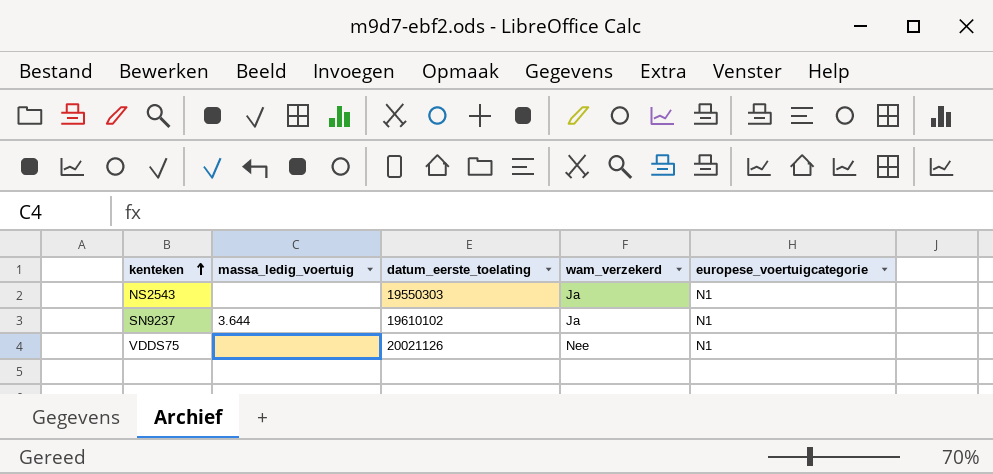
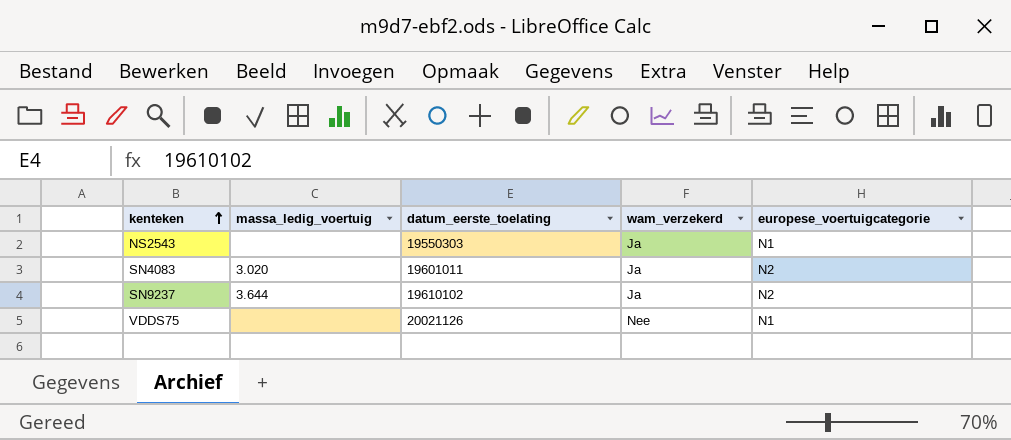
row SN4083: none -> 3.020 | 19601011 | Ja | N2
SN9237 | europese_voertuigcategorie: N1 -> N2

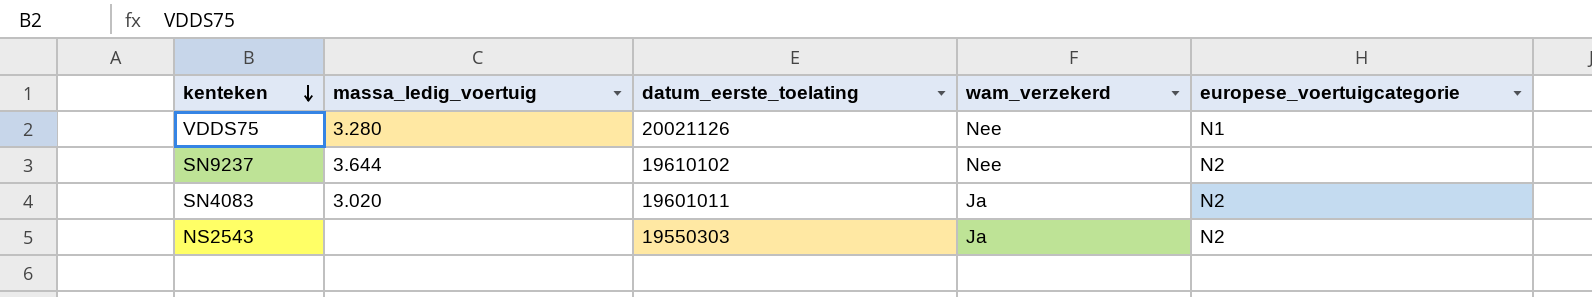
row order: kenteken ascending -> kenteken descending
VDDS75 | massa_ledig_voertuig: none -> 3.280
SN9237 | wam_verzekerd: Ja -> Nee
NS2543 | europese_voertuigcategorie: N1 -> N2

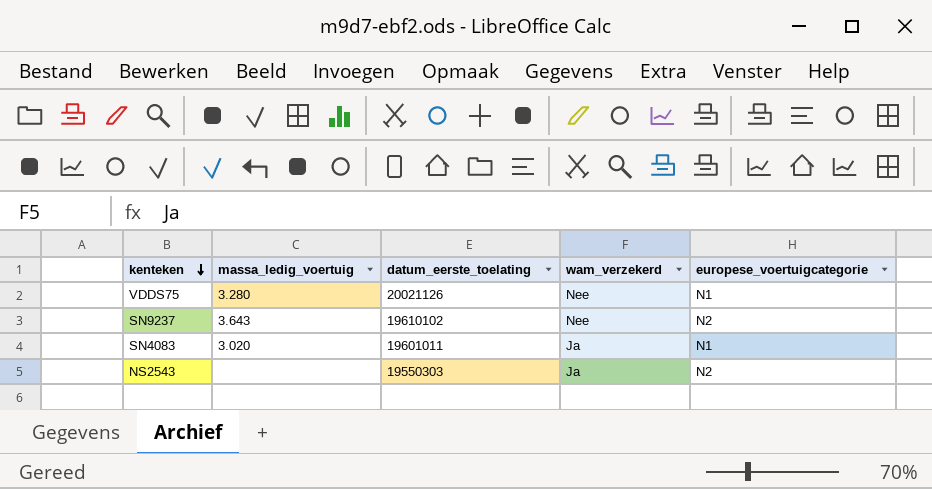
SN9237 | massa_ledig_voertuig: 3.644 -> 3.643
SN4083 | europese_voertuigcategorie: N2 -> N1

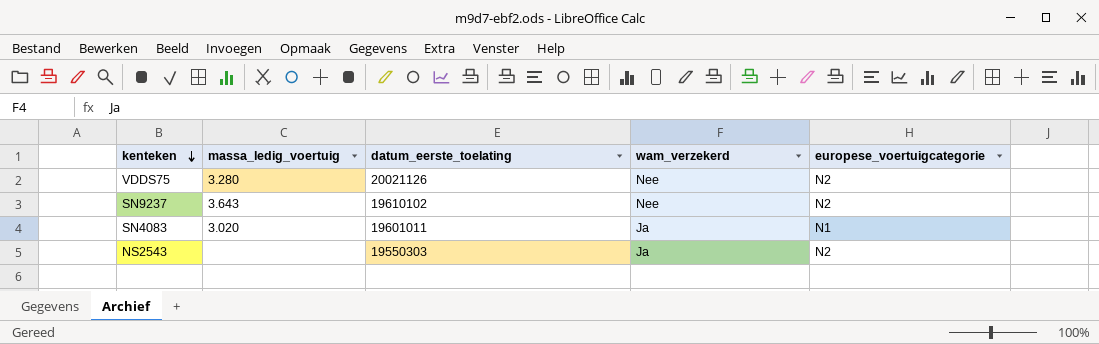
VDDS75 | europese_voertuigcategorie: N1 -> N2

